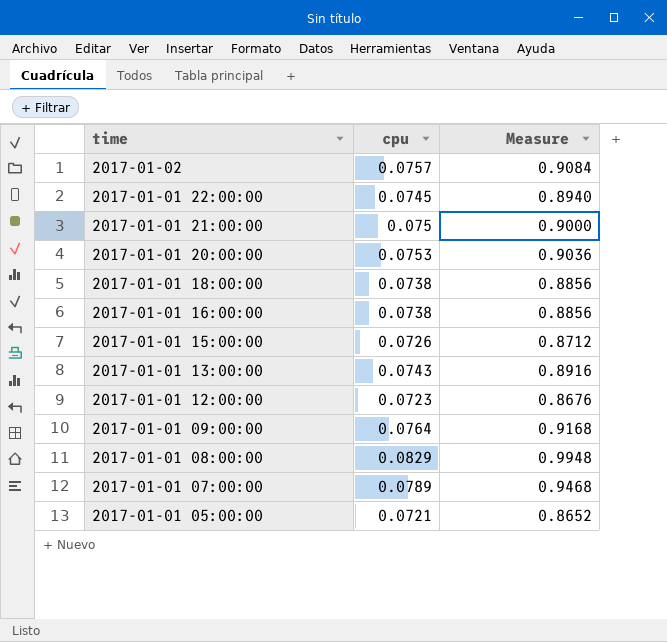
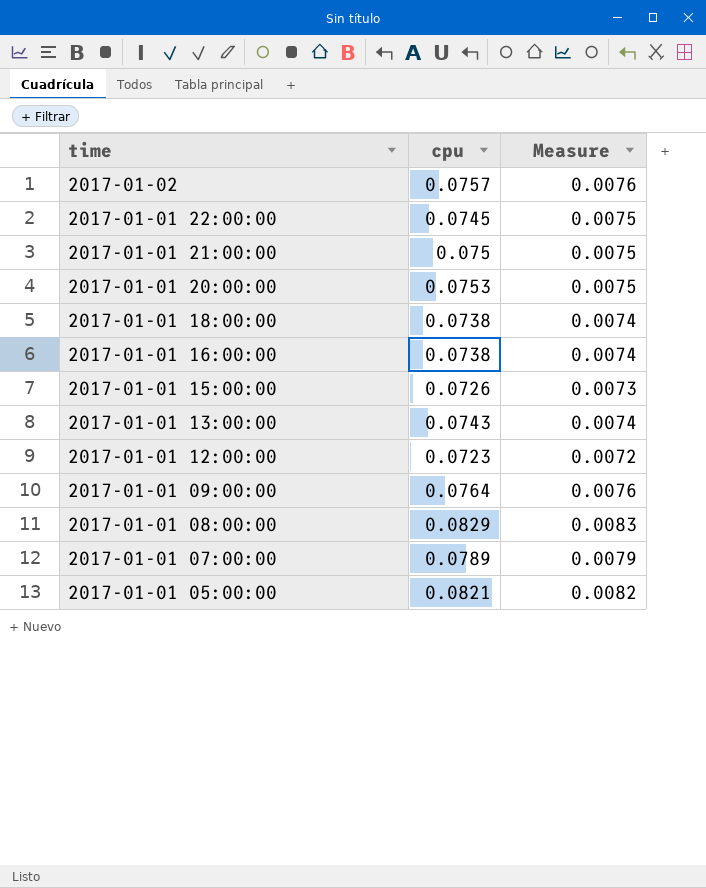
column Measure | formula: [cpu] * 12 -> [cpu] * 0.1
2017-01-01 05:00:00 | cpu: 0.0721 -> 0.0821

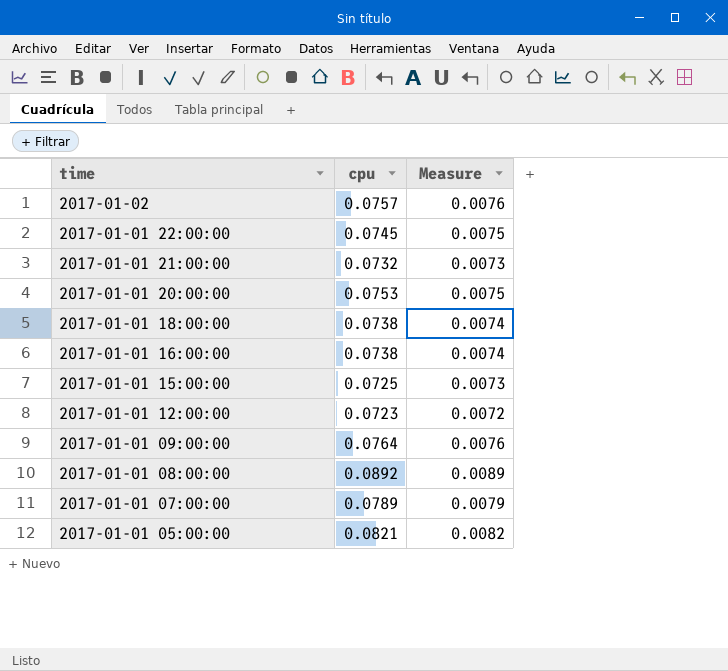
row 2017-01-01 13:00:00: 0.0743 | 0.0074 -> none
2017-01-01 21:00:00 | cpu: 0.075 -> 0.0732
2017-01-01 21:00:00 | Measure: 0.0075 -> 0.0073
2017-01-01 15:00:00 | cpu: 0.0726 -> 0.0725
2017-01-01 08:00:00 | cpu: 0.0829 -> 0.0892
2017-01-01 08:00:00 | Measure: 0.0083 -> 0.0089

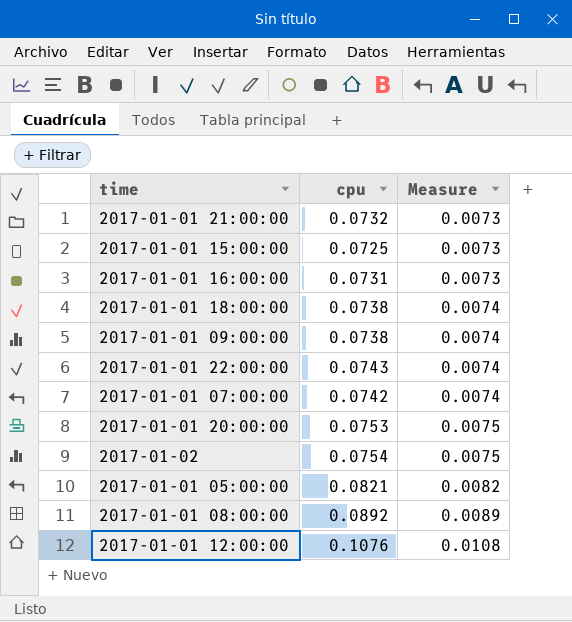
row order: time descending -> Measure ascending
2017-01-01 16:00:00 | cpu: 0.0738 -> 0.0731
2017-01-01 16:00:00 | Measure: 0.0074 -> 0.0073
2017-01-01 09:00:00 | cpu: 0.0764 -> 0.0738
2017-01-01 09:00:00 | Measure: 0.0076 -> 0.0074
2017-01-01 22:00:00 | cpu: 0.0745 -> 0.0743
2017-01-01 22:00:00 | Measure: 0.0075 -> 0.0074
2017-01-01 07:00:00 | cpu: 0.0789 -> 0.0742
2017-01-01 07:00:00 | Measure: 0.0079 -> 0.0074
2017-01-02 | cpu: 0.0757 -> 0.0754
2017-01-02 | Measure: 0.0076 -> 0.0075
2017-01-01 12:00:00 | cpu: 0.0723 -> 0.1076
2017-01-01 12:00:00 | Measure: 0.0072 -> 0.0108

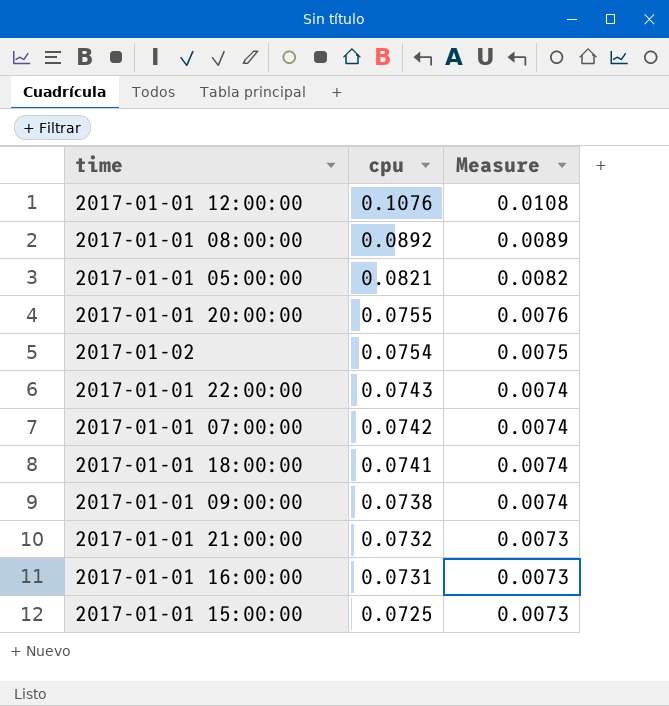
row order: Measure ascending -> cpu descending
2017-01-01 20:00:00 | cpu: 0.0753 -> 0.0755
2017-01-01 20:00:00 | Measure: 0.0075 -> 0.0076
2017-01-01 18:00:00 | cpu: 0.0738 -> 0.0741

